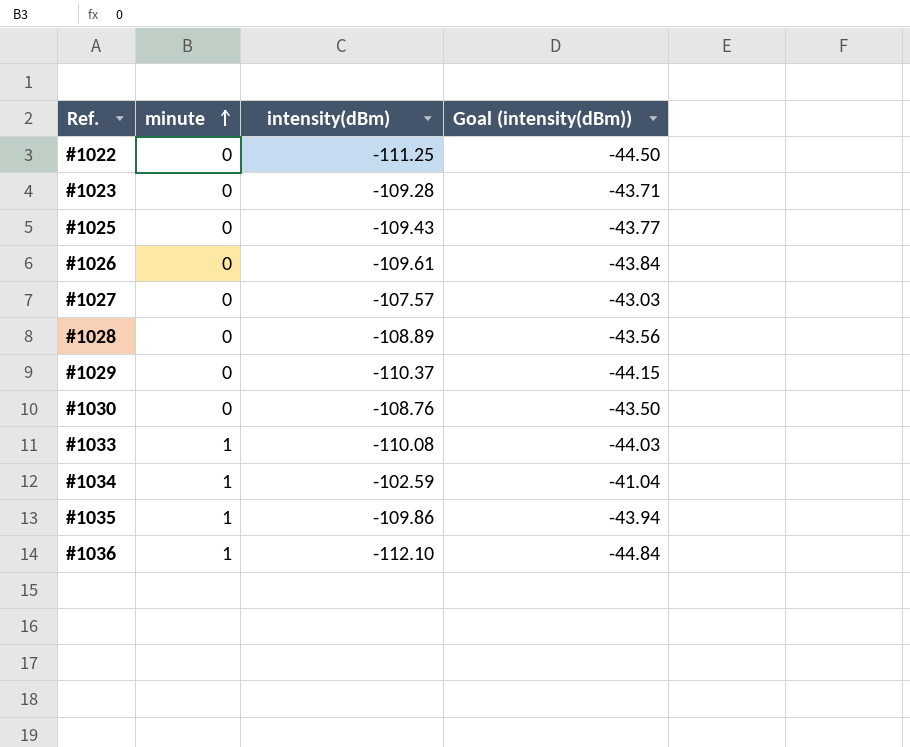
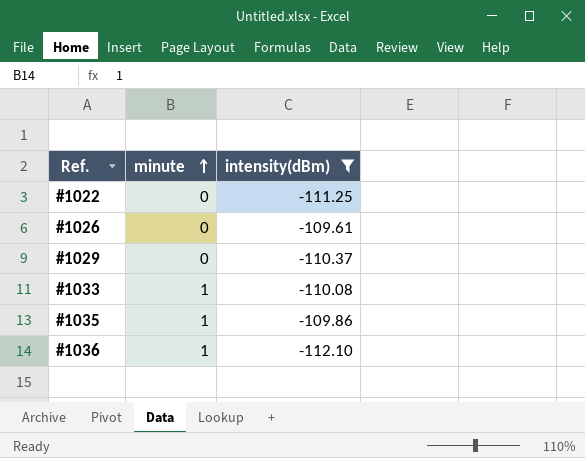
filter: none -> intensity(dBm) <= -109.61
column Goal (intensity(dBm)) | formula: [intensity(dBm)] * 0.4 -> none

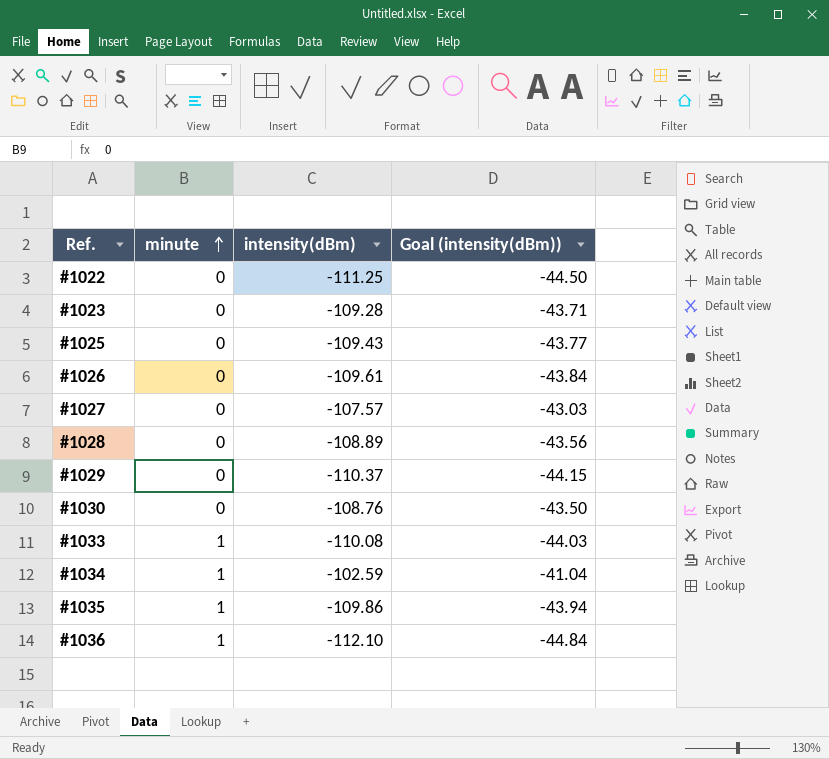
filter: intensity(dBm) <= -109.61 -> none
column Goal (intensity(dBm)) | formula: none -> [intensity(dBm)] * 0.4

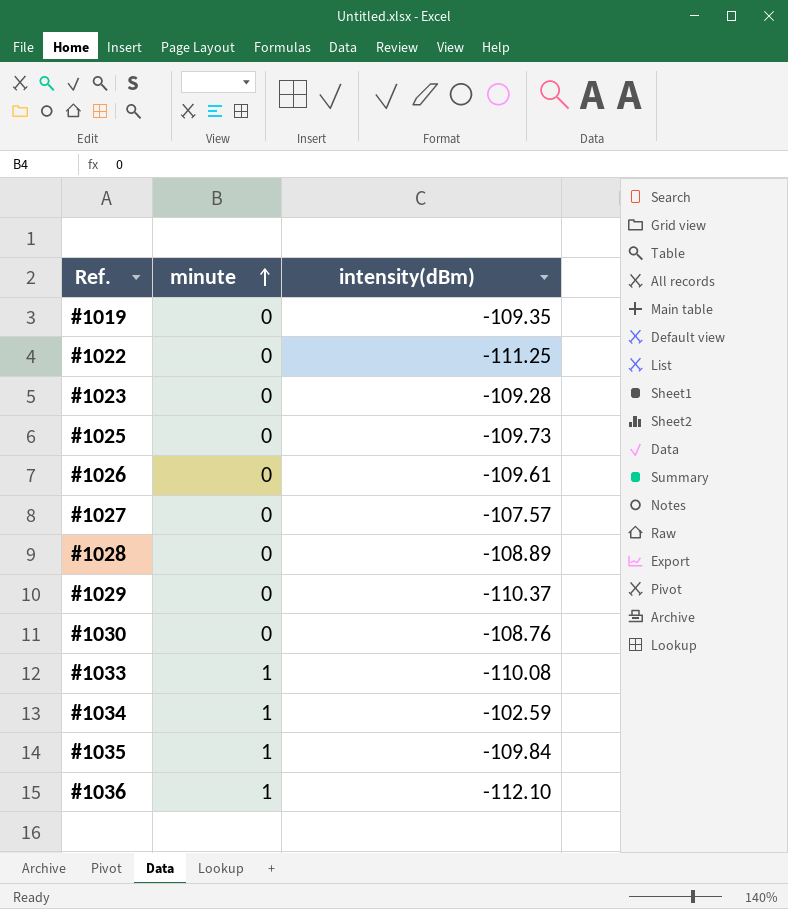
column Goal (intensity(dBm)) | formula: [intensity(dBm)] * 0.4 -> none
row #1019: none -> 0 | -109.35
#1025 | intensity(dBm): -109.43 -> -109.73
#1035 | intensity(dBm): -109.86 -> -109.84

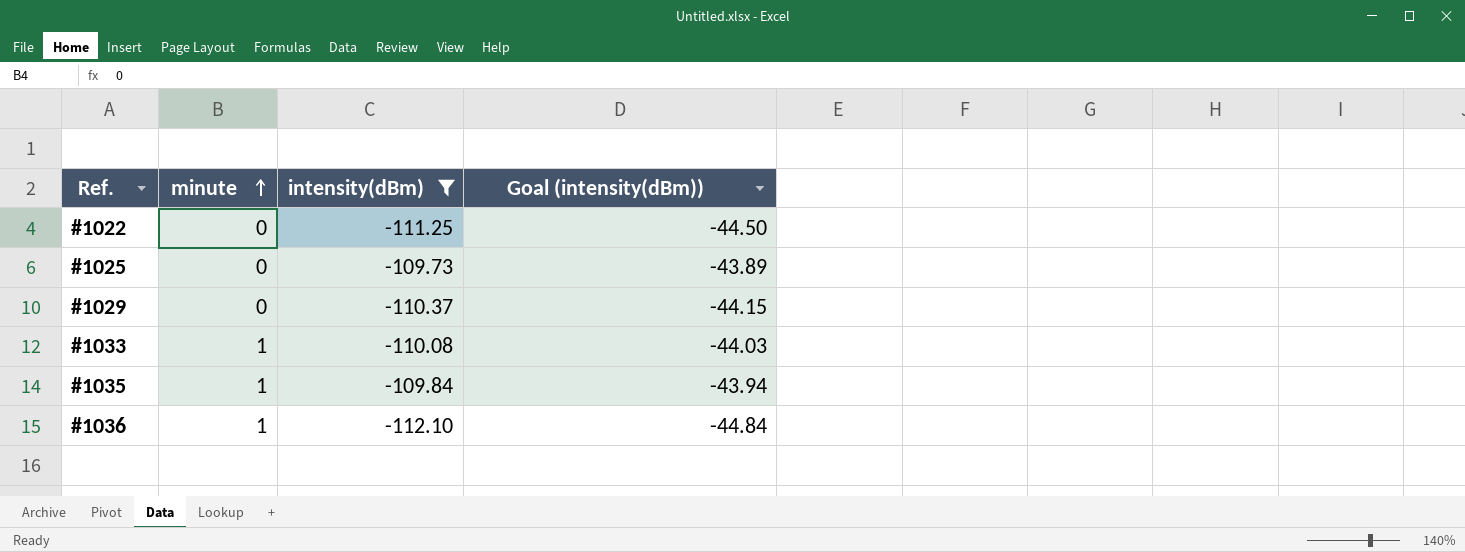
filter: none -> intensity(dBm) <= -109.73
column Goal (intensity(dBm)) | formula: none -> [intensity(dBm)] * 0.4

